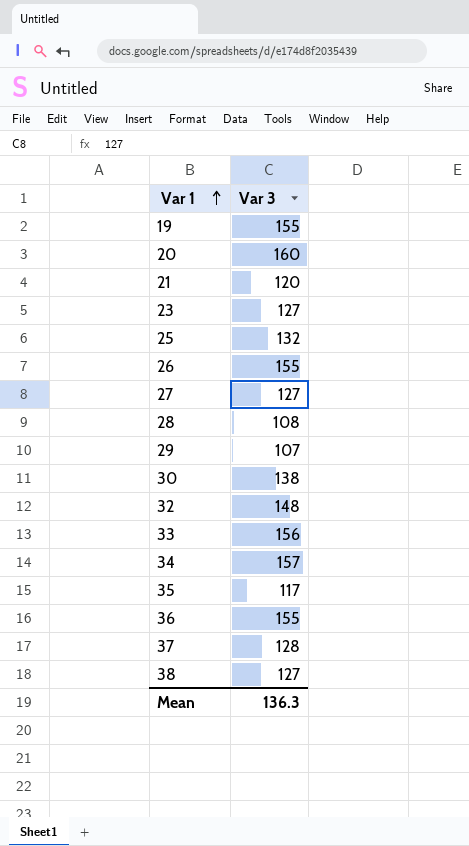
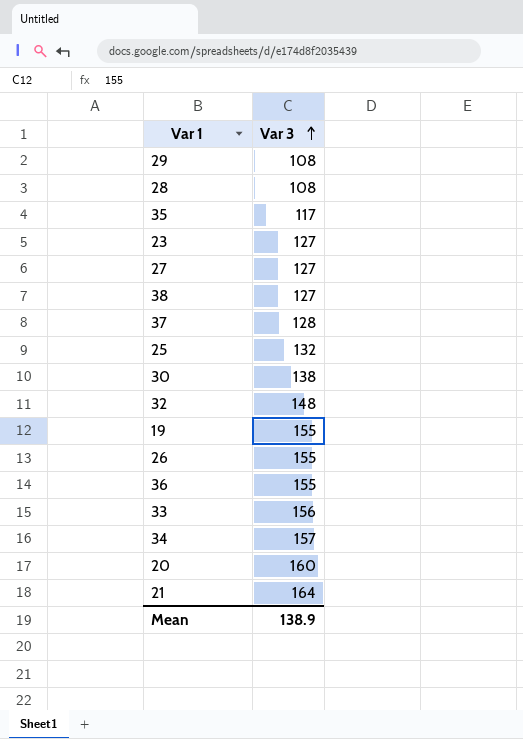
row order: Var 1 ascending -> Var 3 ascending
29 | Var 3: 107 -> 108
21 | Var 3: 120 -> 164
Mean | Var 3: 136.3 -> 138.9

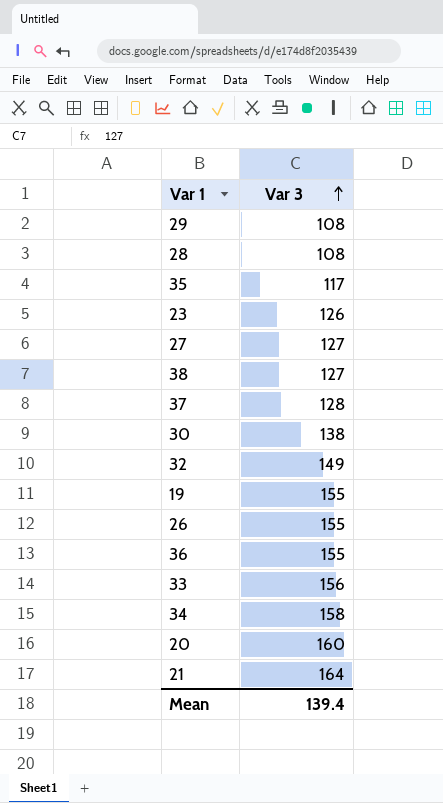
row 25: 132 -> none
23 | Var 3: 127 -> 126
32 | Var 3: 148 -> 149
34 | Var 3: 157 -> 158
Mean | Var 3: 138.9 -> 139.4

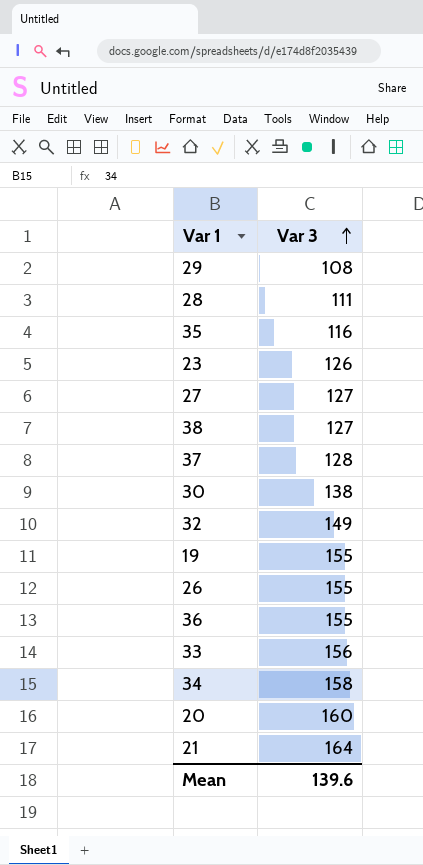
28 | Var 3: 108 -> 111
35 | Var 3: 117 -> 116
Mean | Var 3: 139.4 -> 139.6

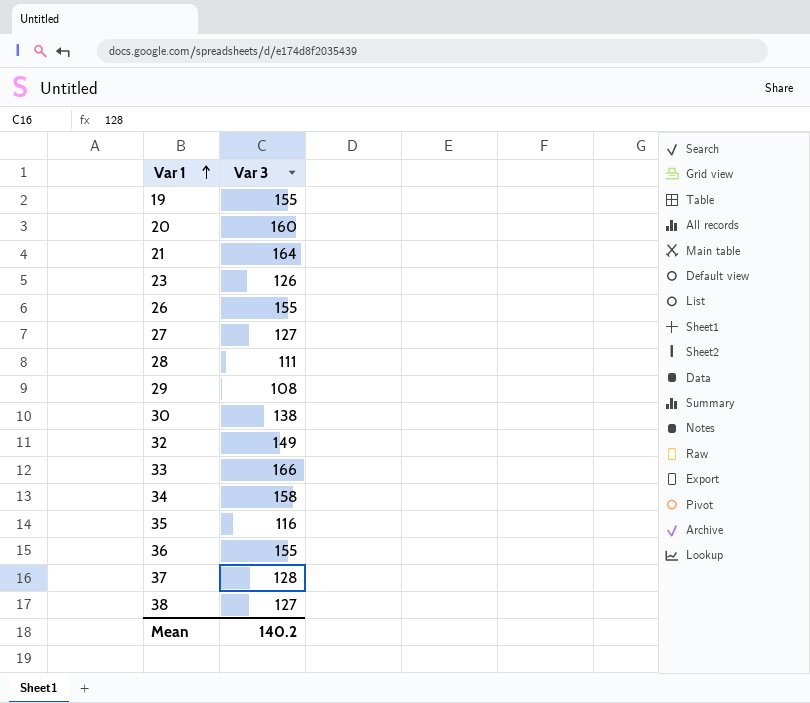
row order: Var 3 ascending -> Var 1 ascending
33 | Var 3: 156 -> 166
Mean | Var 3: 139.6 -> 140.2

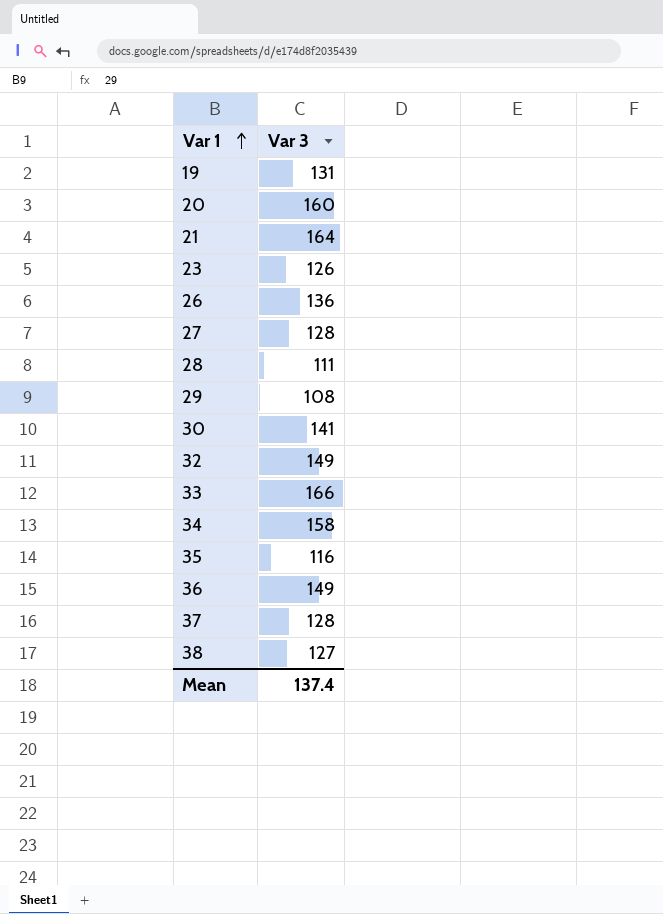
19 | Var 3: 155 -> 131
26 | Var 3: 155 -> 136
27 | Var 3: 127 -> 128
30 | Var 3: 138 -> 141
36 | Var 3: 155 -> 149
Mean | Var 3: 140.2 -> 137.4

